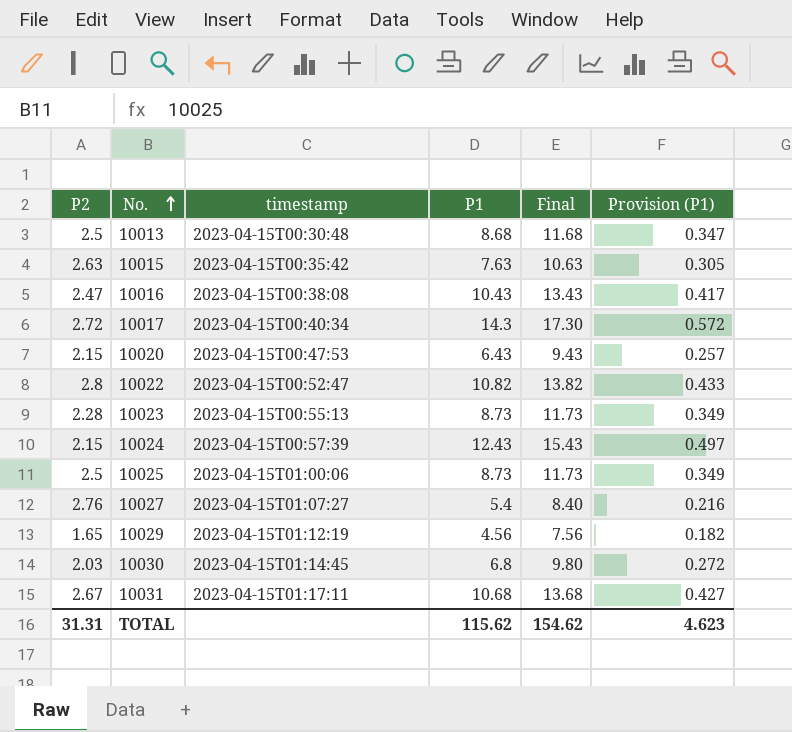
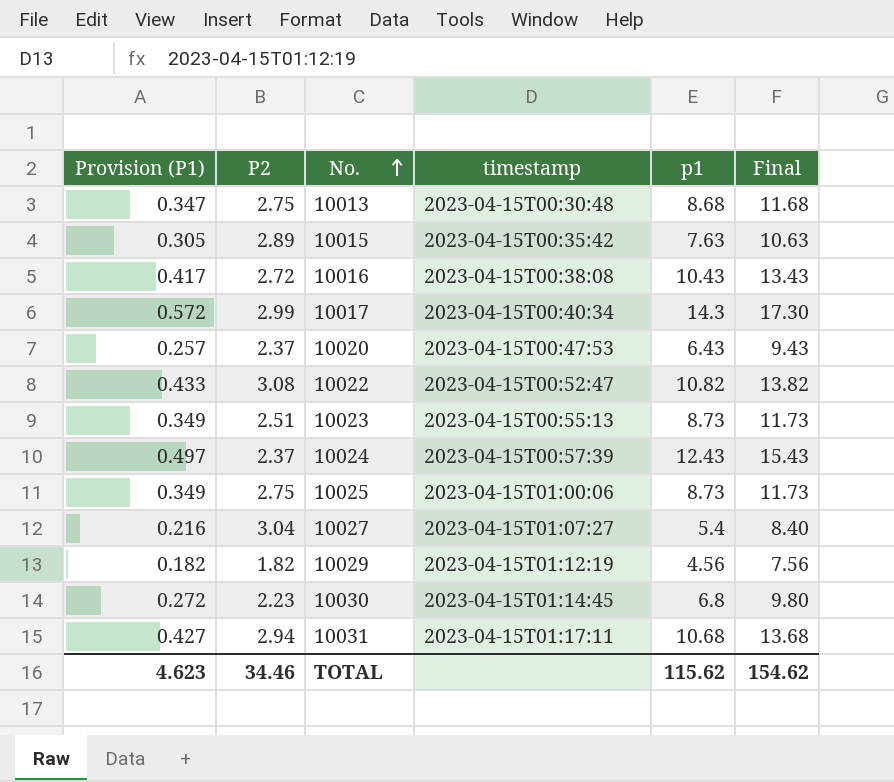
column Provision (P1) | position: 6 -> 1
column name: P1 -> p1
10013 | P2: 2.5 -> 2.75
10015 | P2: 2.63 -> 2.89
10016 | P2: 2.47 -> 2.72
10017 | P2: 2.72 -> 2.99
10020 | P2: 2.15 -> 2.37
10022 | P2: 2.8 -> 3.08
10023 | P2: 2.28 -> 2.51
10024 | P2: 2.15 -> 2.37
10025 | P2: 2.5 -> 2.75
10027 | P2: 2.76 -> 3.04
10029 | P2: 1.65 -> 1.82
10030 | P2: 2.03 -> 2.23
10031 | P2: 2.67 -> 2.94
TOTAL | P2: 31.31 -> 34.46

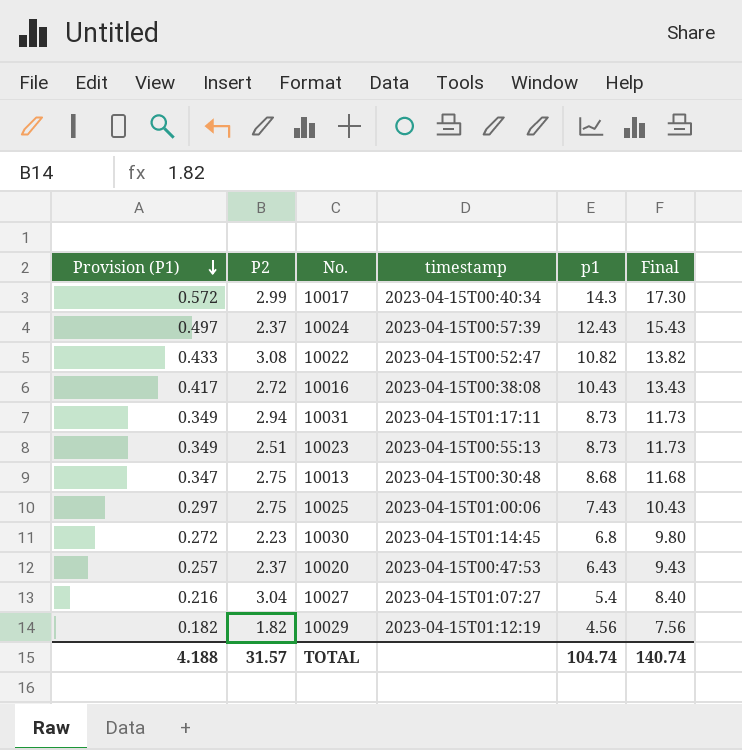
row order: No. ascending -> Provision (P1) descending
row 10015: 0.305 | 2.89 | 2023-04-15T00:35:42 | 7.63 | 10.63 -> none
10031 | Provision (P1): 0.427 -> 0.349
10031 | p1: 10.68 -> 8.73
10031 | Final: 13.68 -> 11.73
10025 | Provision (P1): 0.349 -> 0.297
10025 | p1: 8.73 -> 7.43
10025 | Final: 11.73 -> 10.43
TOTAL | Provision (P1): 4.623 -> 4.188
TOTAL | P2: 34.46 -> 31.57
TOTAL | p1: 115.62 -> 104.74
TOTAL | Final: 154.62 -> 140.74

